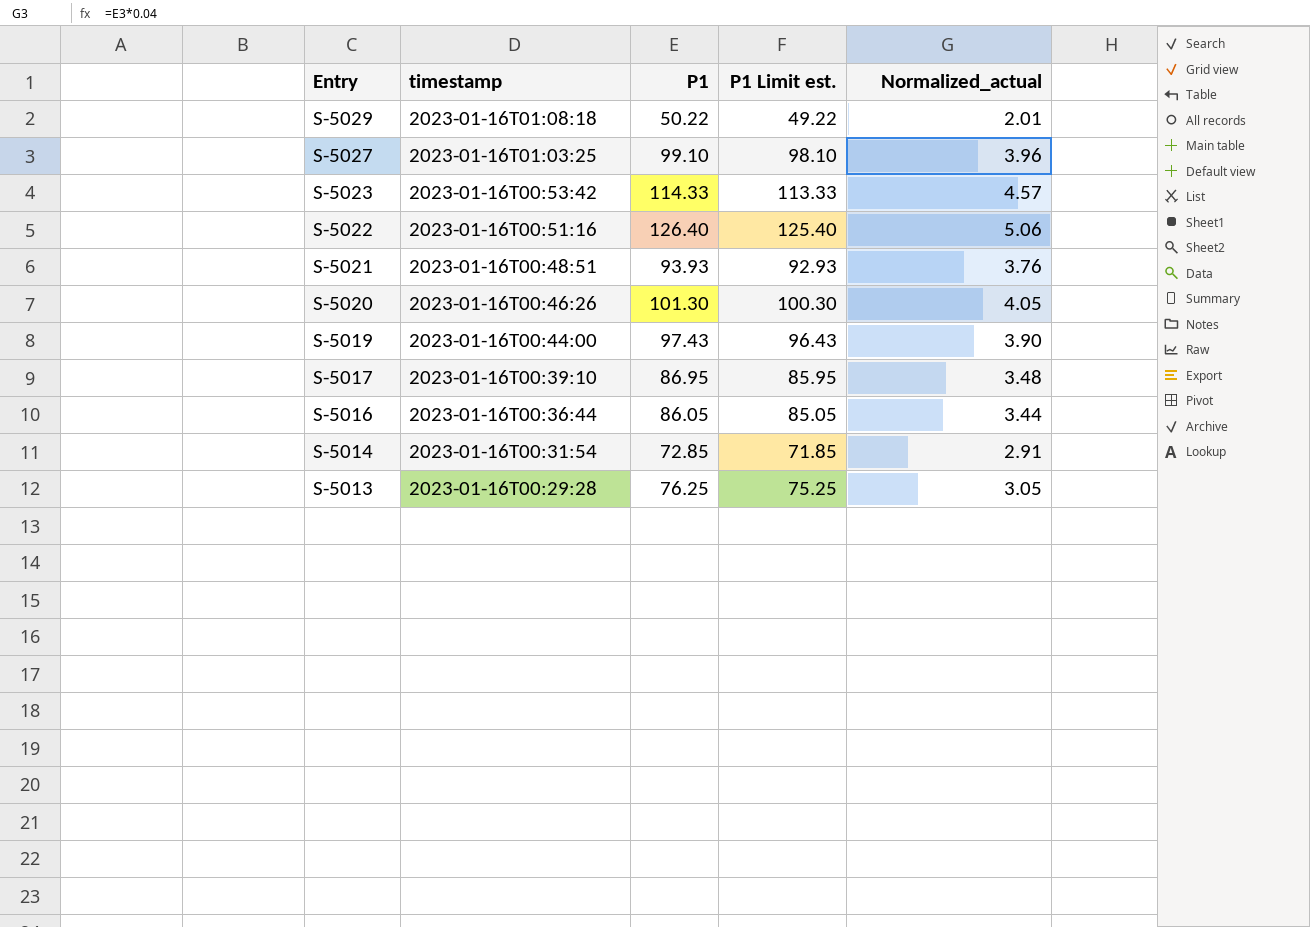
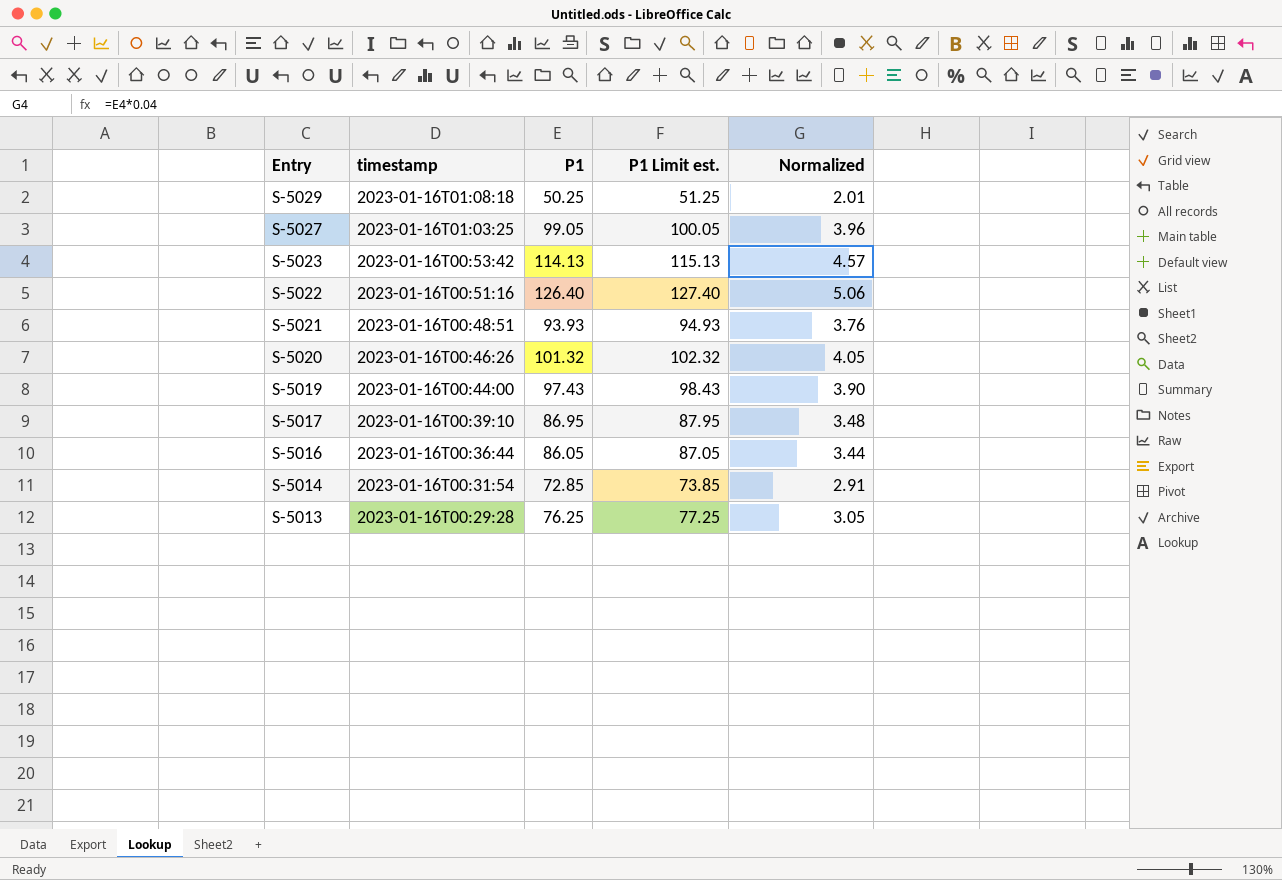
column P1 Limit est. | formula: [P1] - 1 -> [P1] + 1
column name: Normalized_actual -> Normalized
S-5029 | P1: 50.22 -> 50.25
S-5027 | P1: 99.10 -> 99.05
S-5023 | P1: 114.33 -> 114.13
S-5020 | P1: 101.30 -> 101.32

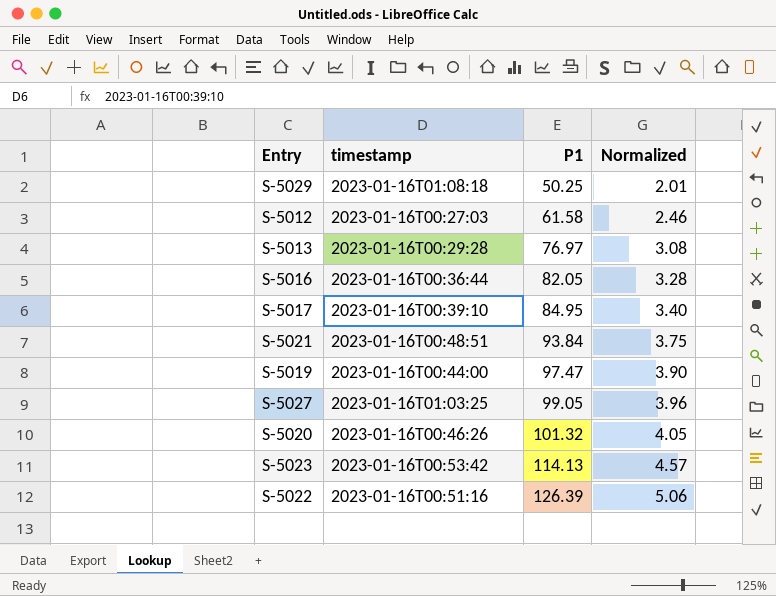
row order: Entry descending -> P1 ascending
column P1 Limit est. | formula: [P1] + 1 -> none
row S-5014: 2023-01-16T00:31:54 | 72.85 | 73.85 | 2.91 -> none
row S-5012: none -> 2023-01-16T00:27:03 | 61.58 | 2.46
S-5013 | P1: 76.25 -> 76.97
S-5013 | Normalized: 3.05 -> 3.08
S-5016 | P1: 86.05 -> 82.05
S-5016 | Normalized: 3.44 -> 3.28
S-5017 | P1: 86.95 -> 84.95
S-5017 | Normalized: 3.48 -> 3.40
S-5021 | P1: 93.93 -> 93.84
S-5021 | Normalized: 3.76 -> 3.75
S-5019 | P1: 97.43 -> 97.47
S-5022 | P1: 126.40 -> 126.39

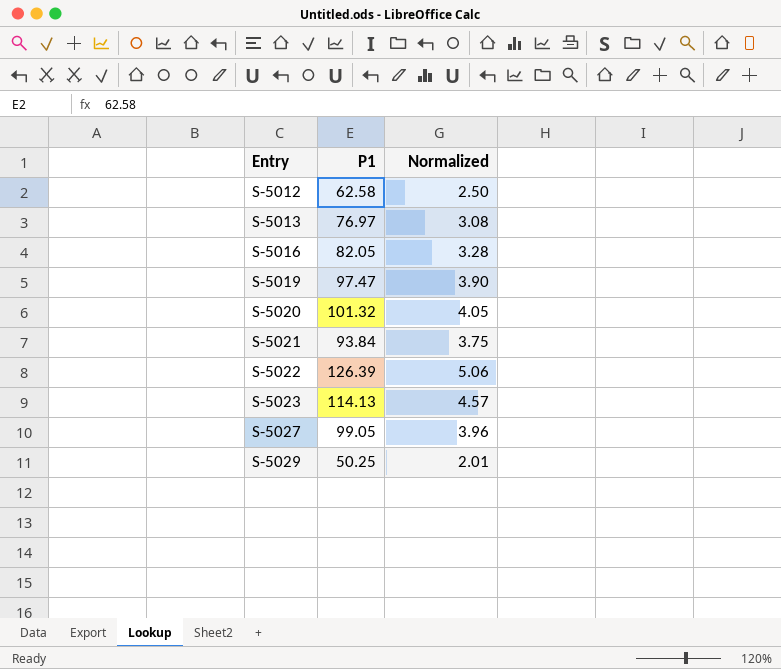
row order: P1 ascending -> Entry ascending
column timestamp | position: 2 -> none
row S-5017: 2023-01-16T00:39:10 | 84.95 | 3.40 -> none
S-5012 | P1: 61.58 -> 62.58
S-5012 | Normalized: 2.46 -> 2.50

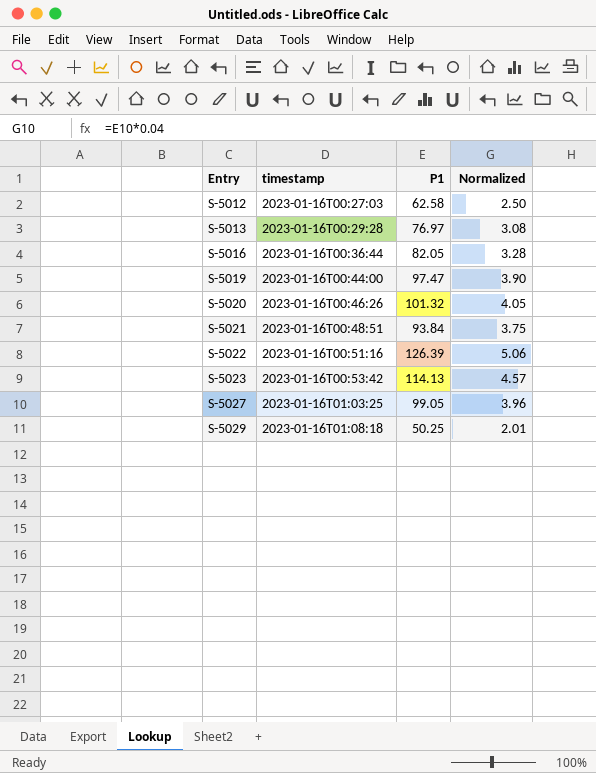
column timestamp | position: none -> 2

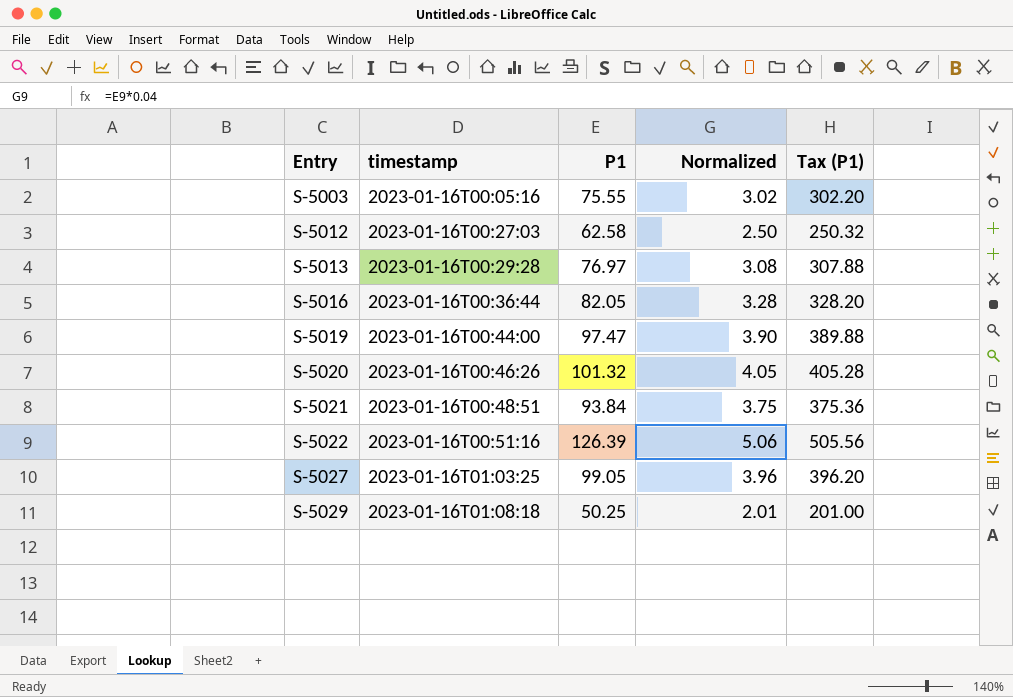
column Tax (P1) | formula: none -> [P1] * 4
row S-5023: 2023-01-16T00:53:42 | 114.13 | 4.57 -> none
row S-5003: none -> 2023-01-16T00:05:16 | 75.55 | 3.02 | 302.20

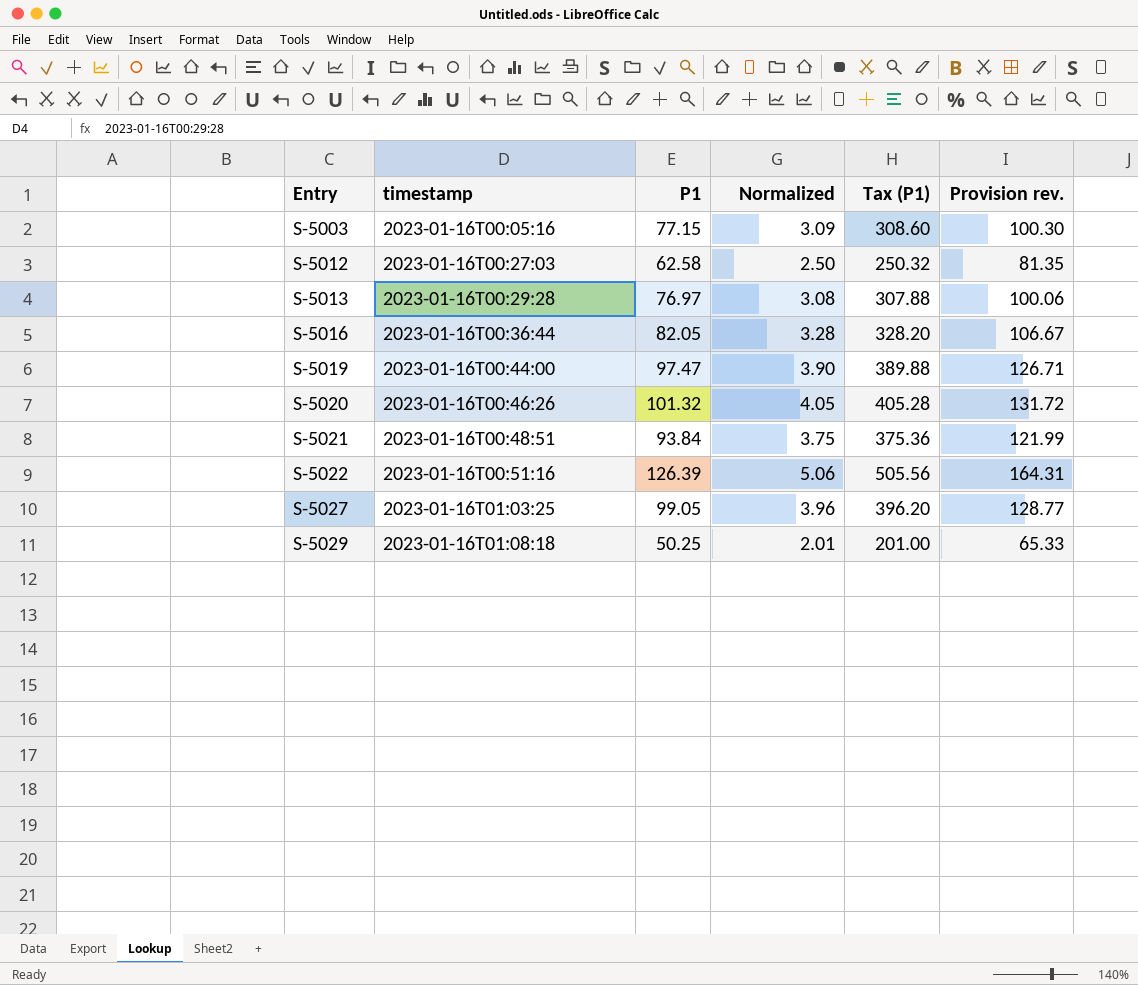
column Provision rev. | formula: none -> [P1] * 1.3
S-5003 | P1: 75.55 -> 77.15
S-5003 | Normalized: 3.02 -> 3.09
S-5003 | Tax (P1): 302.20 -> 308.60

